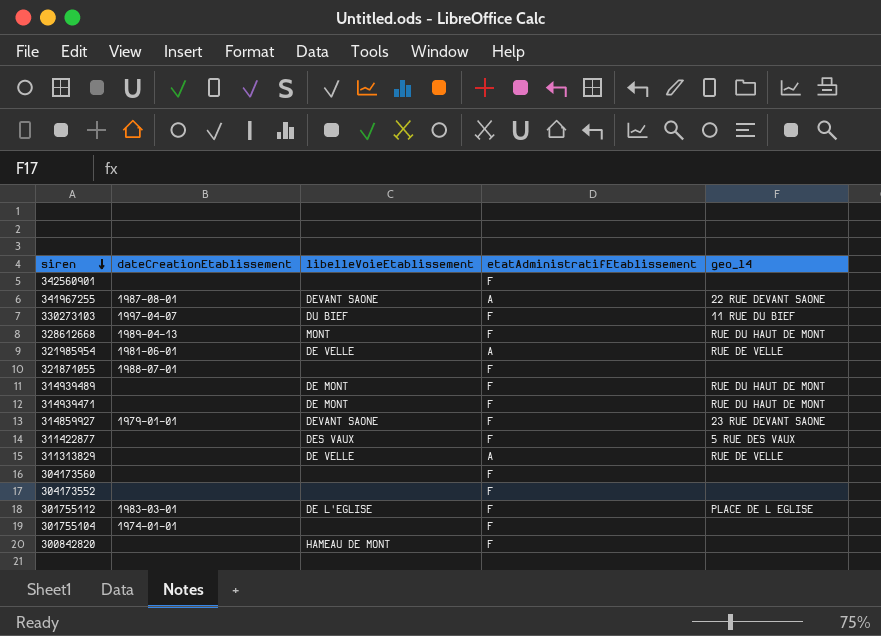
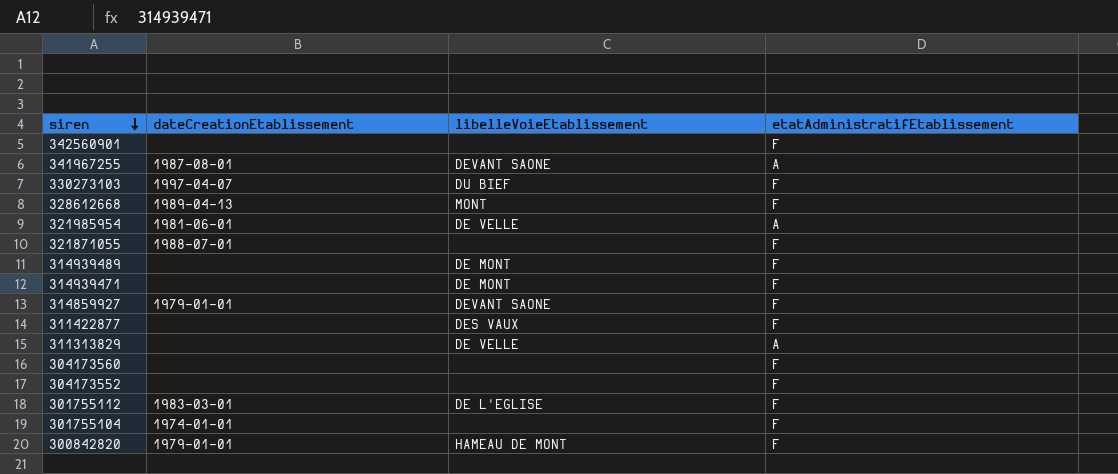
column geo_l4 | position: 5 -> none
300842820 | dateCreationEtablissement: none -> 1979-01-01

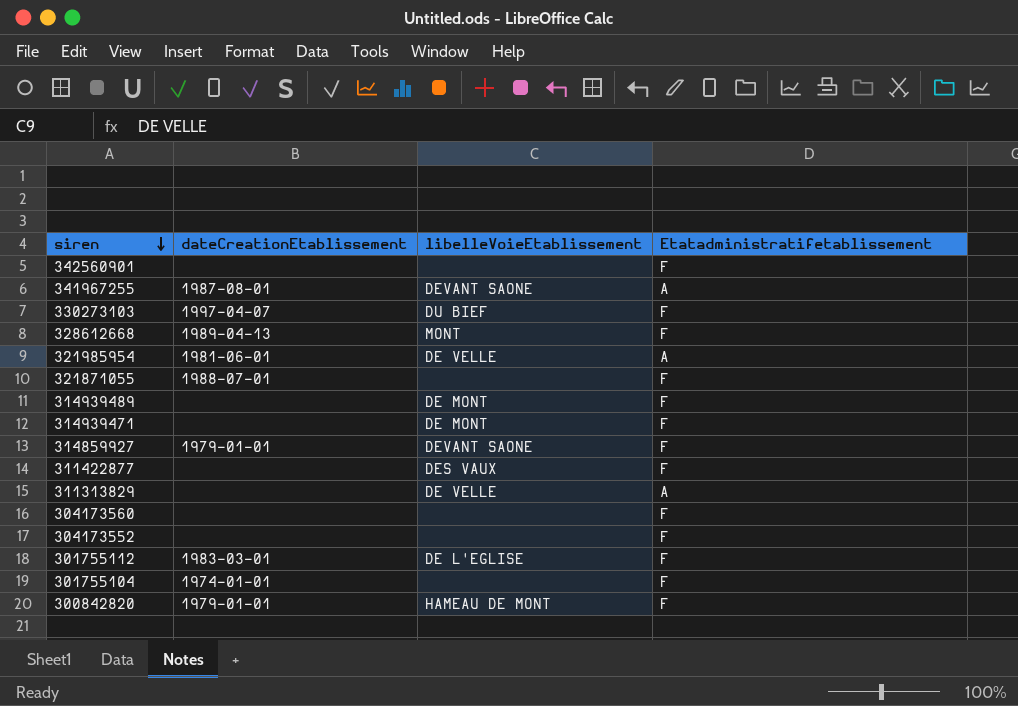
column name: etatAdministratifEtablissement -> Etatadministratifetablissement

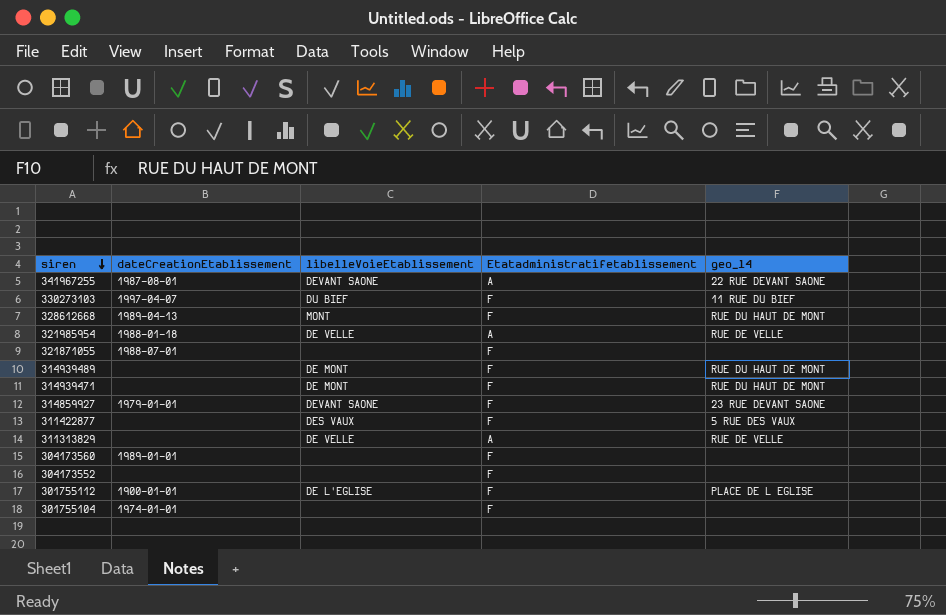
column geo_l4 | position: none -> 5
row 342560901: none | none | F -> none
row 300842820: 1979-01-01 | HAMEAU DE MONT | F -> none
321985954 | dateCreationEtablissement: 1981-06-01 -> 1988-01-18
304173560 | dateCreationEtablissement: none -> 1989-01-01
301755112 | dateCreationEtablissement: 1983-03-01 -> 1900-01-01

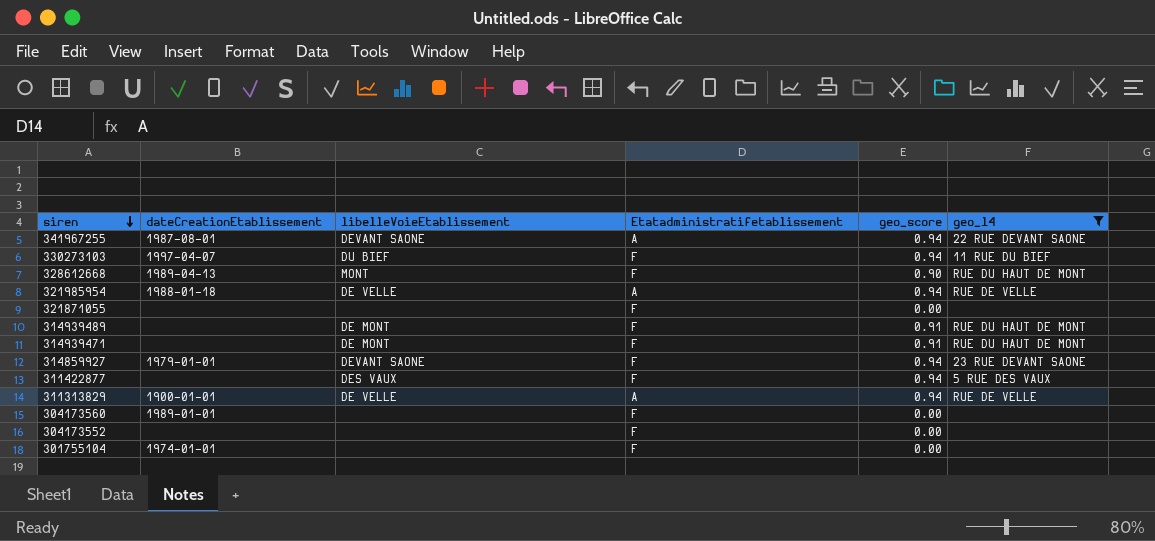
filter: none -> geo_l4 != PLACE DE L EGLISE
column geo_score | position: none -> 5
321871055 | dateCreationEtablissement: 1988-07-01 -> none
311313829 | dateCreationEtablissement: none -> 1900-01-01

